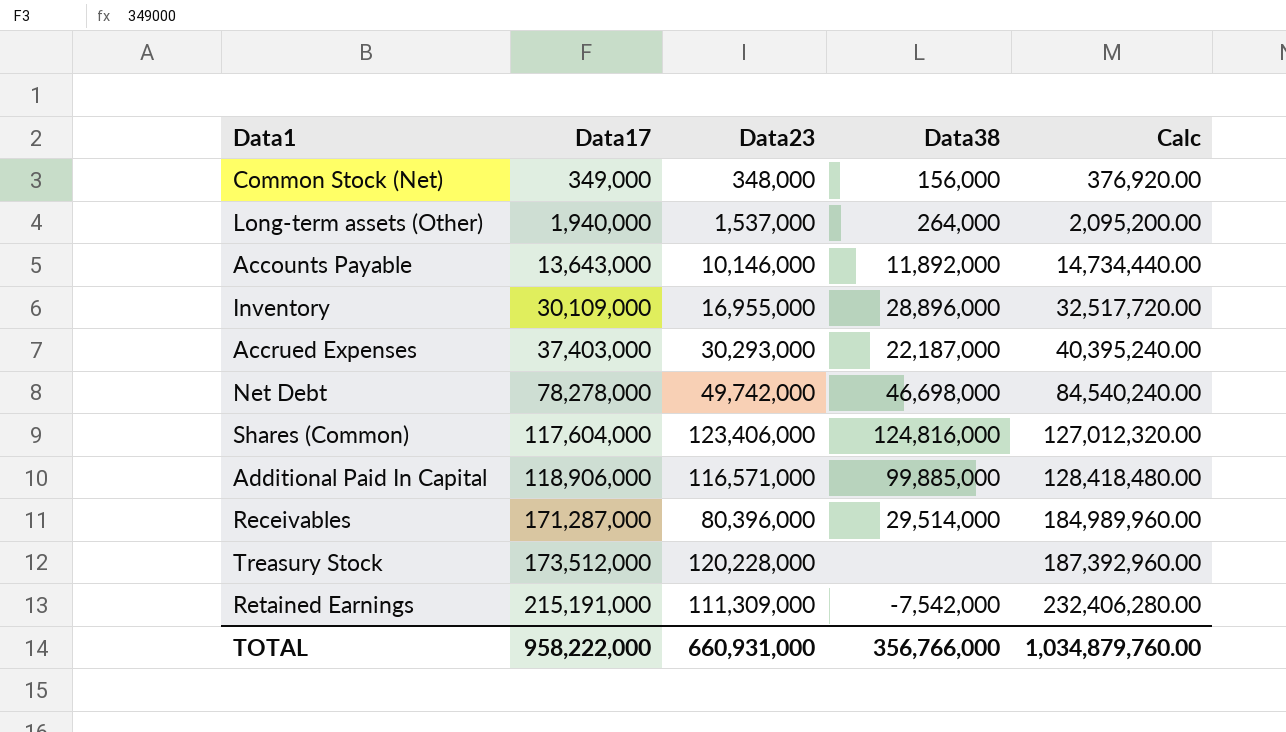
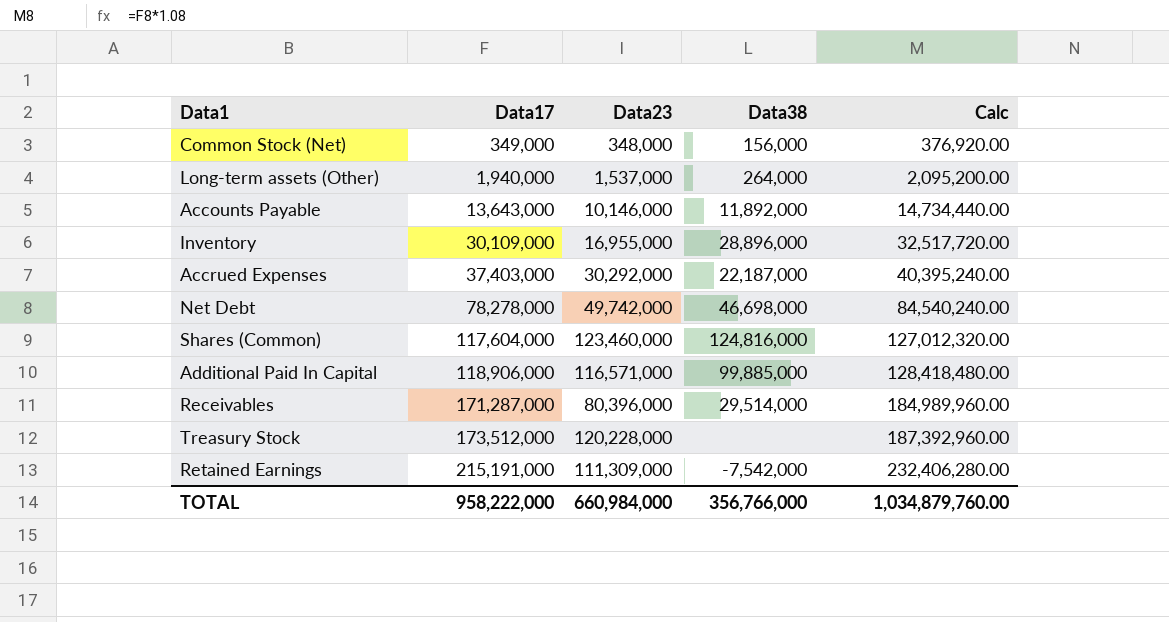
Accrued Expenses | Data23: 30,293,000 -> 30,292,000
Shares (Common) | Data23: 123,406,000 -> 123,460,000
TOTAL | Data23: 660,931,000 -> 660,984,000

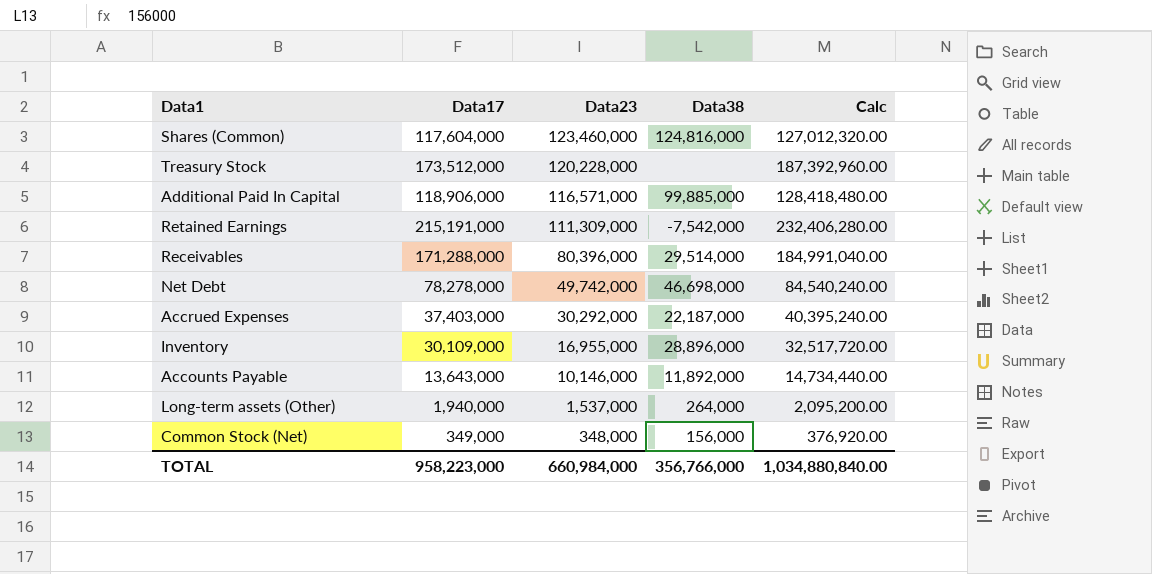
row order: Data17 ascending -> Data23 descending
Receivables | Data17: 171,287,000 -> 171,288,000
Receivables | Calc: 184,989,960.00 -> 184,991,040.00
TOTAL | Data17: 958,222,000 -> 958,223,000
TOTAL | Calc: 1,034,879,760.00 -> 1,034,880,840.00

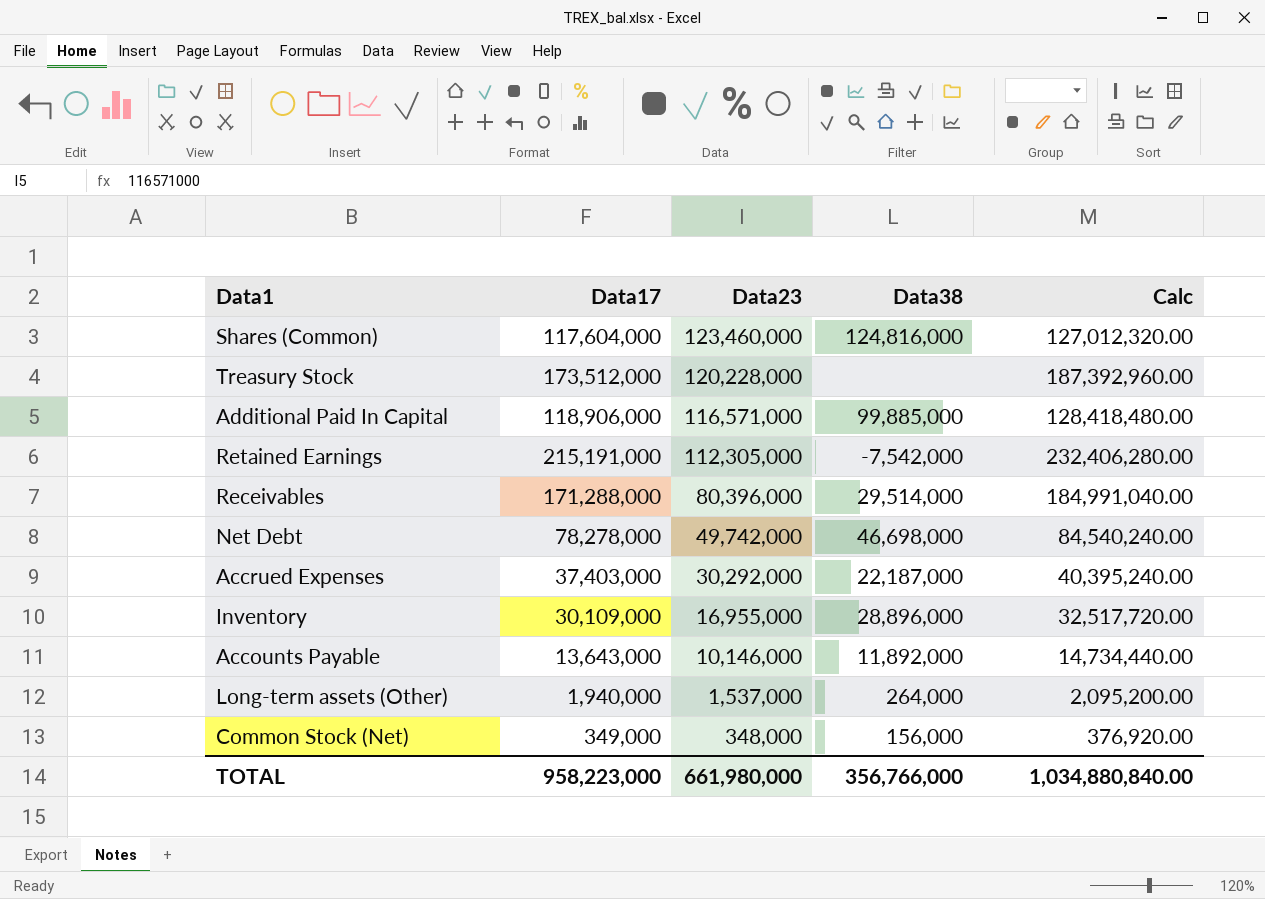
Retained Earnings | Data23: 111,309,000 -> 112,305,000
TOTAL | Data23: 660,984,000 -> 661,980,000

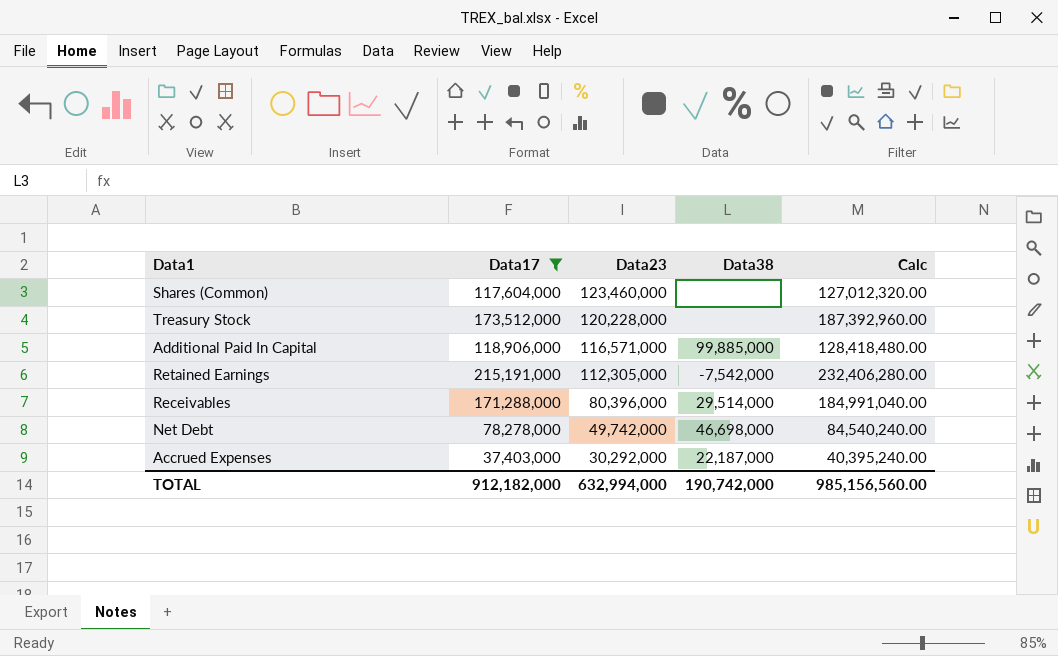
filter: none -> Data17 >= 37,403,000
Shares (Common) | Data38: 124,816,000 -> none
TOTAL | Data17: 958,223,000 -> 912,182,000
TOTAL | Data23: 661,980,000 -> 632,994,000
TOTAL | Data38: 356,766,000 -> 190,742,000
TOTAL | Calc: 1,034,880,840.00 -> 985,156,560.00

